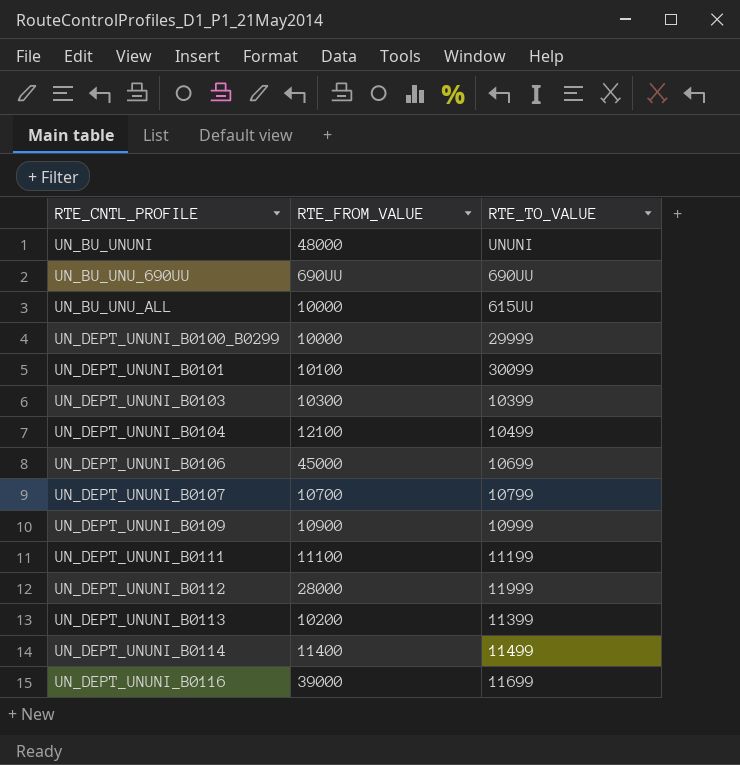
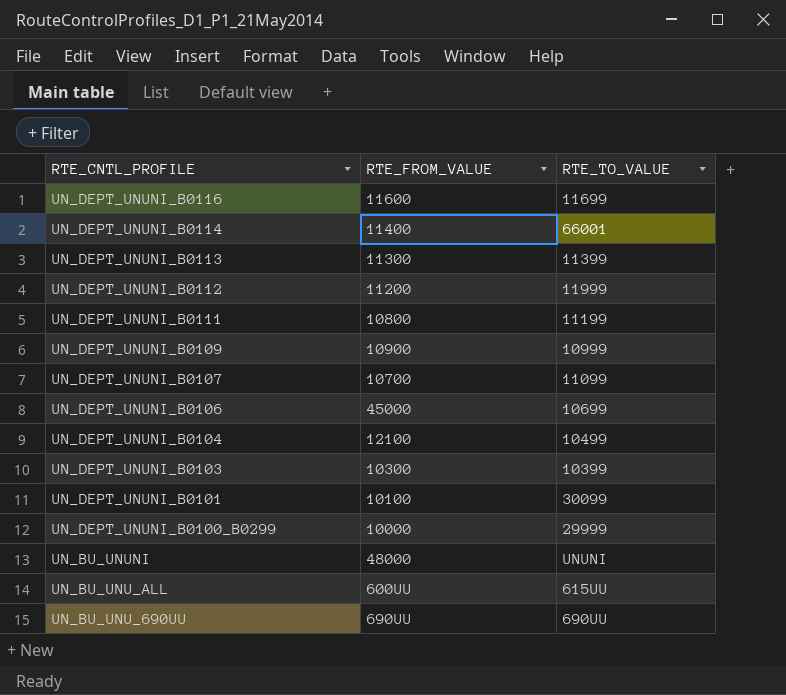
row order: none -> RTE_CNTL_PROFILE descending
UN_DEPT_UNUNI_B0116 | RTE_FROM_VALUE: 39000 -> 11600
UN_DEPT_UNUNI_B0114 | RTE_TO_VALUE: 11499 -> 66001
UN_DEPT_UNUNI_B0113 | RTE_FROM_VALUE: 10200 -> 11300
UN_DEPT_UNUNI_B0112 | RTE_FROM_VALUE: 28000 -> 11200
UN_DEPT_UNUNI_B0111 | RTE_FROM_VALUE: 11100 -> 10800
UN_DEPT_UNUNI_B0107 | RTE_TO_VALUE: 10799 -> 11099
UN_BU_UNU_ALL | RTE_FROM_VALUE: 10000 -> 600UU

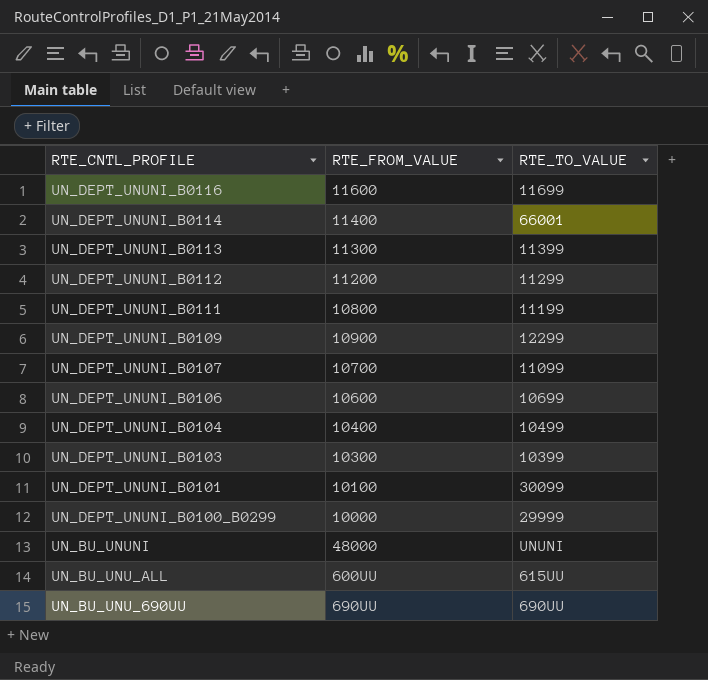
UN_DEPT_UNUNI_B0112 | RTE_TO_VALUE: 11999 -> 11299
UN_DEPT_UNUNI_B0109 | RTE_TO_VALUE: 10999 -> 12299
UN_DEPT_UNUNI_B0106 | RTE_FROM_VALUE: 45000 -> 10600
UN_DEPT_UNUNI_B0104 | RTE_FROM_VALUE: 12100 -> 10400

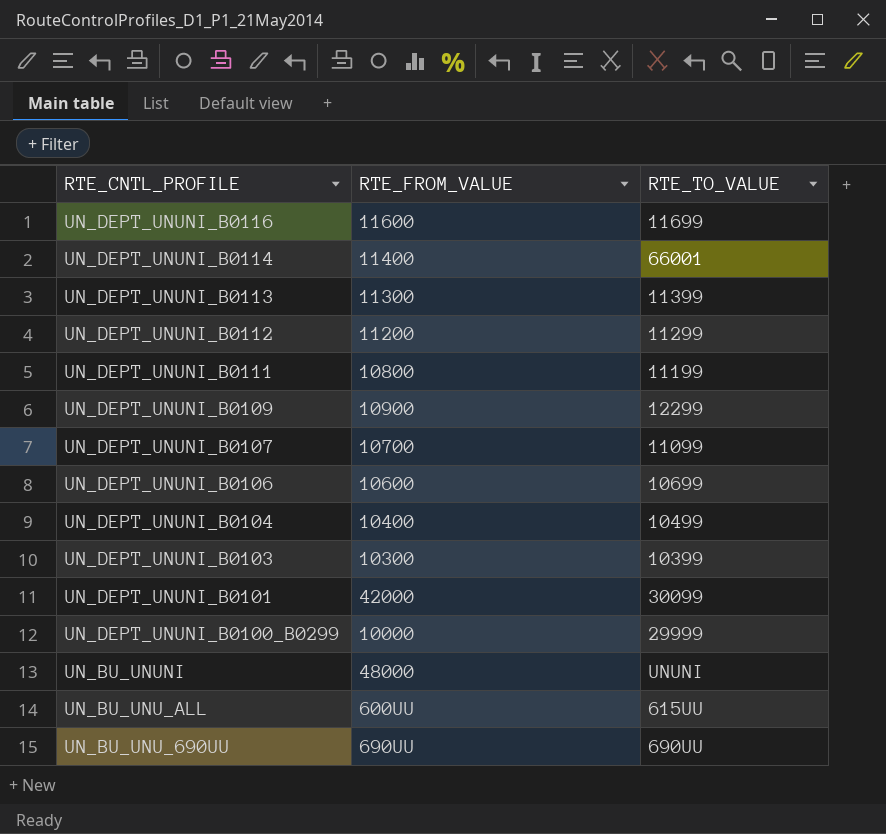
UN_DEPT_UNUNI_B0101 | RTE_FROM_VALUE: 10100 -> 42000

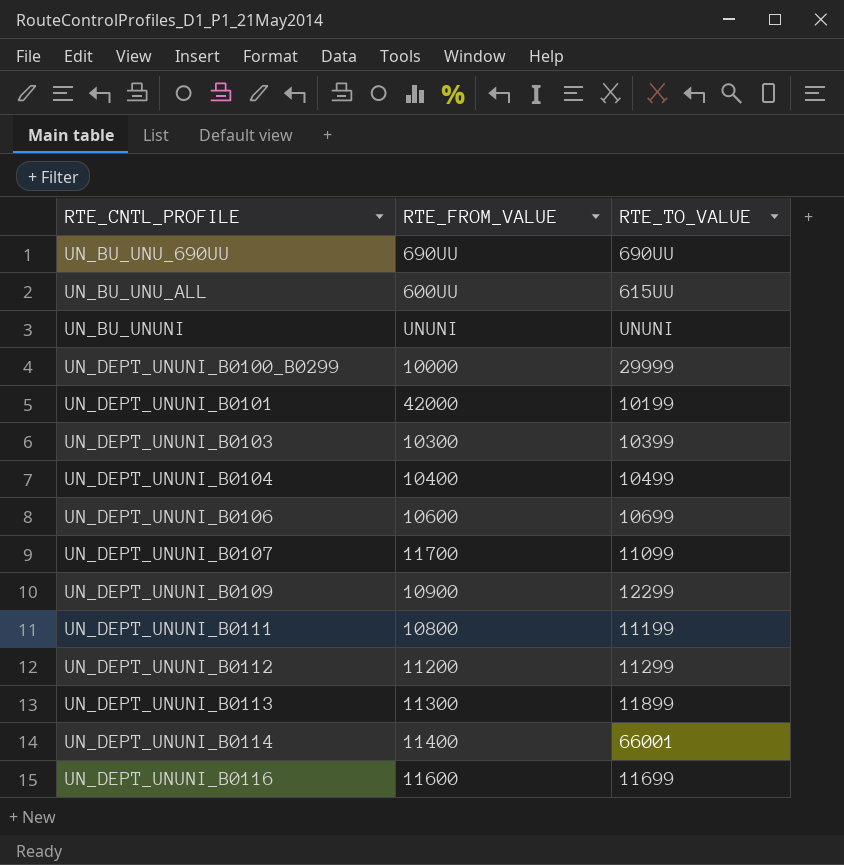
row order: RTE_CNTL_PROFILE descending -> RTE_CNTL_PROFILE ascending
UN_BU_UNUNI | RTE_FROM_VALUE: 48000 -> UNUNI
UN_DEPT_UNUNI_B0101 | RTE_TO_VALUE: 30099 -> 10199
UN_DEPT_UNUNI_B0107 | RTE_FROM_VALUE: 10700 -> 11700
UN_DEPT_UNUNI_B0113 | RTE_TO_VALUE: 11399 -> 11899

